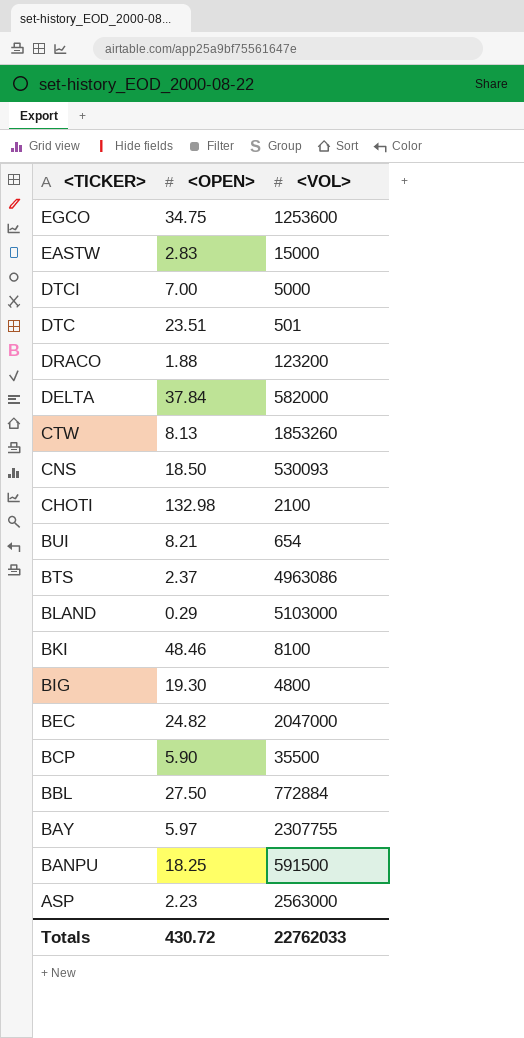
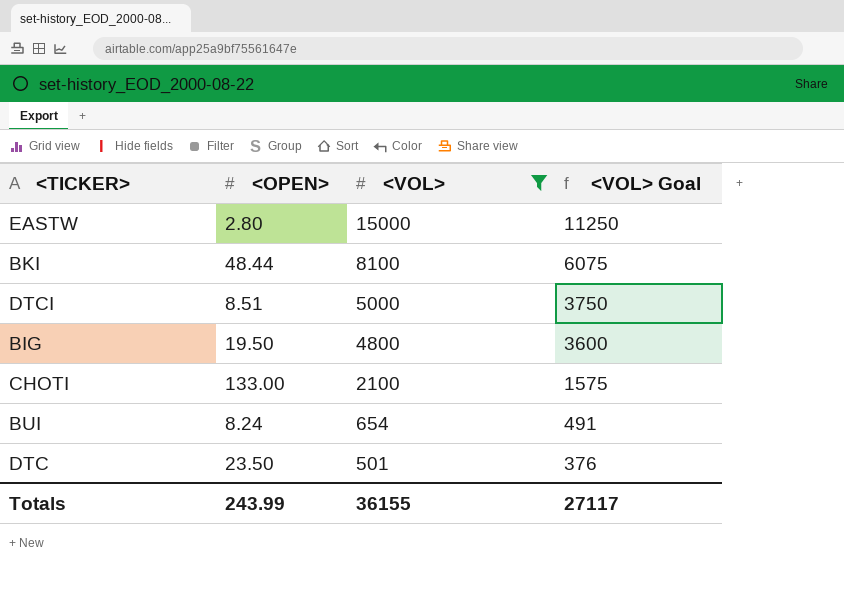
filter: none -> <VOL> <= 15000
row order: <TICKER> descending -> <VOL> descending
column <VOL> Goal | formula: none -> [<VOL>] * 0.75
EASTW | <OPEN>: 2.83 -> 2.80
BKI | <OPEN>: 48.46 -> 48.44
DTCI | <OPEN>: 7.00 -> 8.51
BIG | <OPEN>: 19.30 -> 19.50
CHOTI | <OPEN>: 132.98 -> 133.00
BUI | <OPEN>: 8.21 -> 8.24
DTC | <OPEN>: 23.51 -> 23.50
Totals | <OPEN>: 430.72 -> 243.99
Totals | <VOL>: 22762033 -> 36155

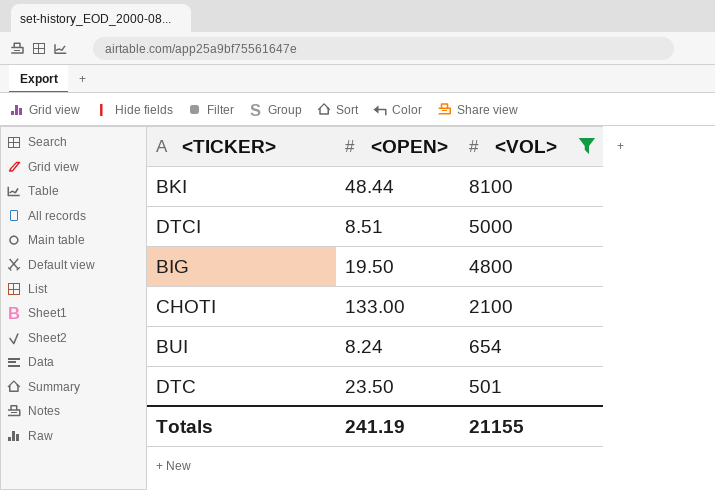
column <VOL> Goal | formula: [<VOL>] * 0.75 -> none
row EASTW: 2.80 | 15000 | 11250 -> none
Totals | <OPEN>: 243.99 -> 241.19
Totals | <VOL>: 36155 -> 21155

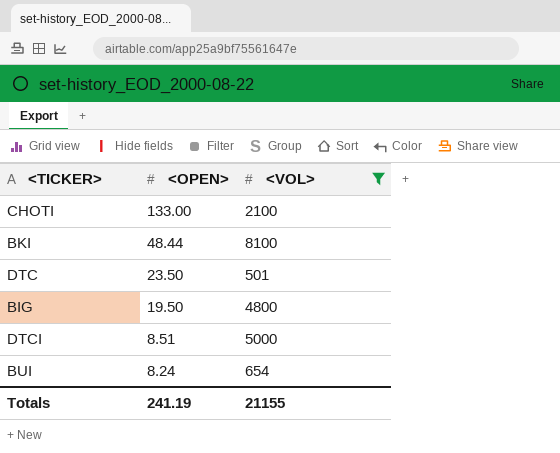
row order: <VOL> descending -> <OPEN> descending

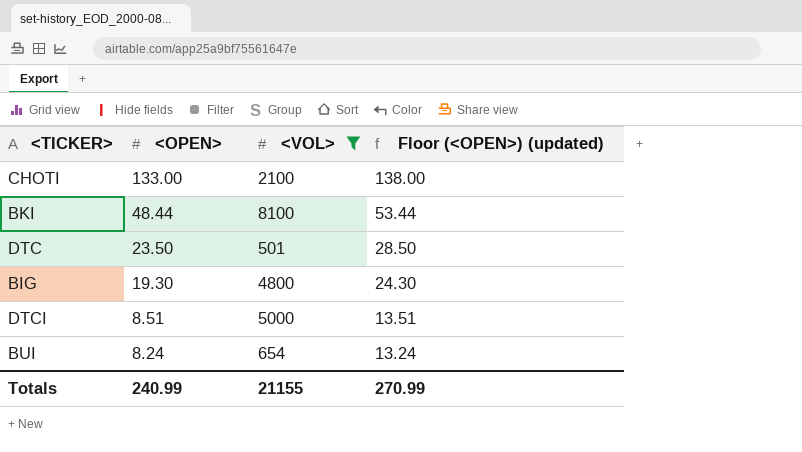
column Floor (<OPEN>) (updated) | formula: none -> [<OPEN>] + 5
BIG | <OPEN>: 19.50 -> 19.30
Totals | <OPEN>: 241.19 -> 240.99

